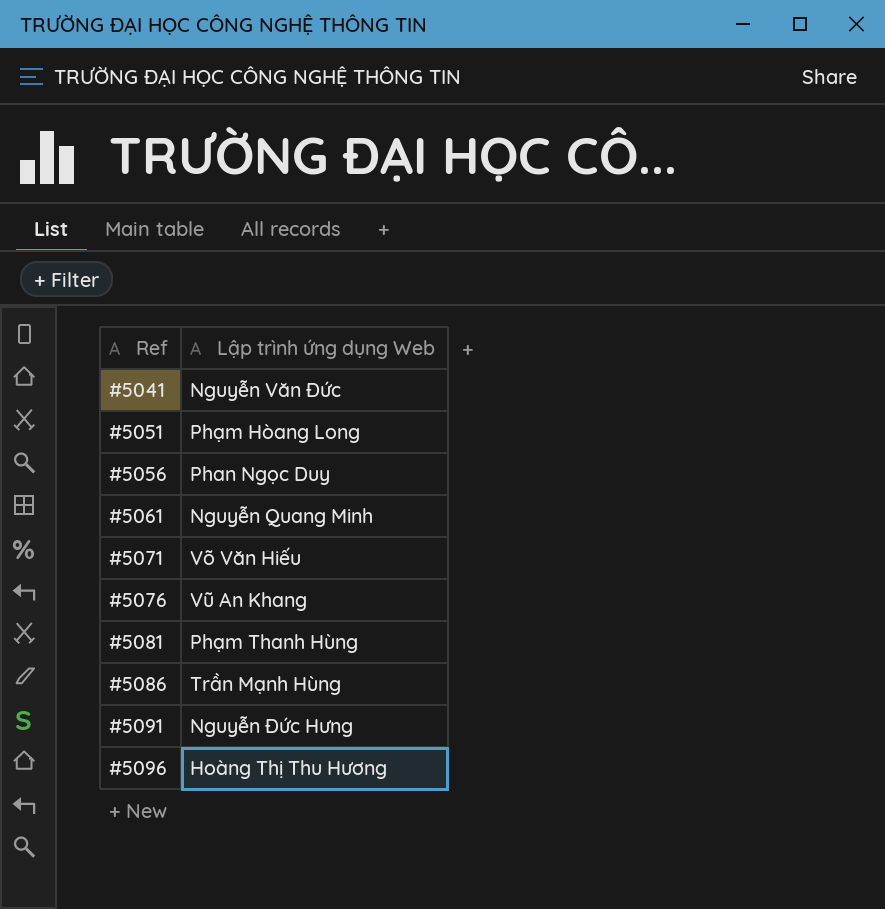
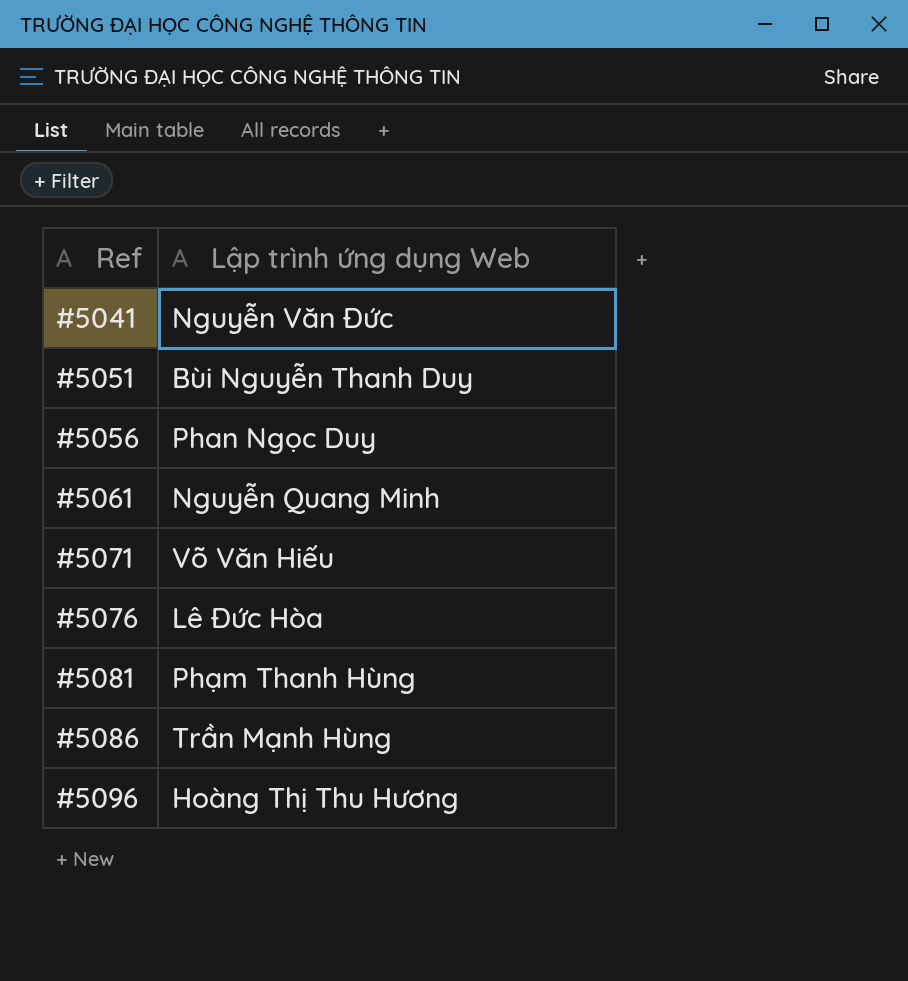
row #5091: Nguyễn Đức Hưng -> none
#5051 | Lập trình ứng dụng Web: Phạm Hòang Long -> Bùi Nguyễn Thanh Duy
#5076 | Lập trình ứng dụng Web: Vũ An Khang -> Lê Đức Hòa

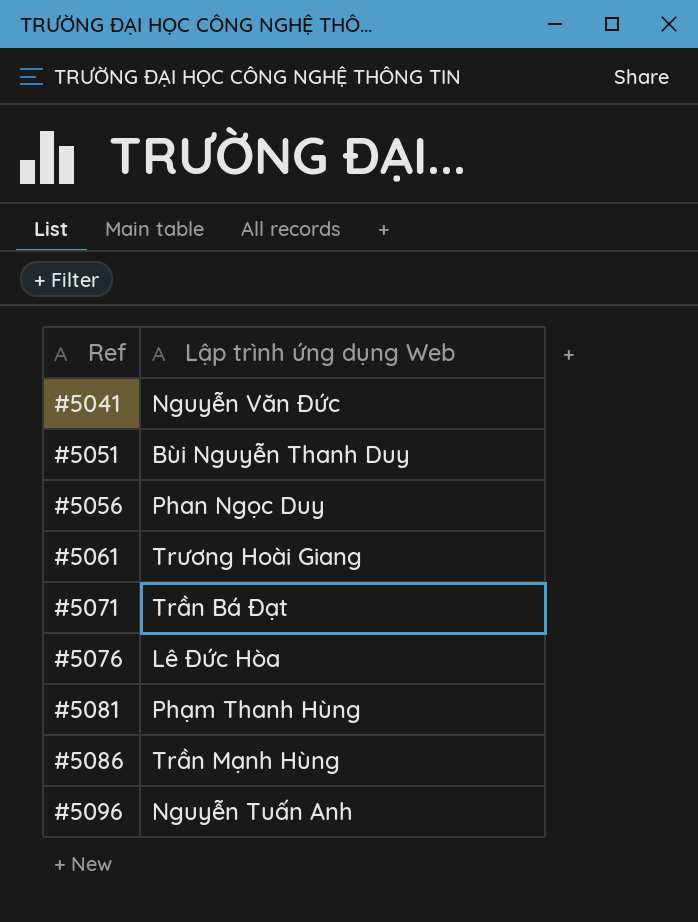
#5061 | Lập trình ứng dụng Web: Nguyễn Quang Minh -> Trương Hoài Giang
#5071 | Lập trình ứng dụng Web: Võ Văn Hiếu -> Trần Bá Đạt
#5096 | Lập trình ứng dụng Web: Hoàng Thị Thu Hương -> Nguyễn Tuấn Anh

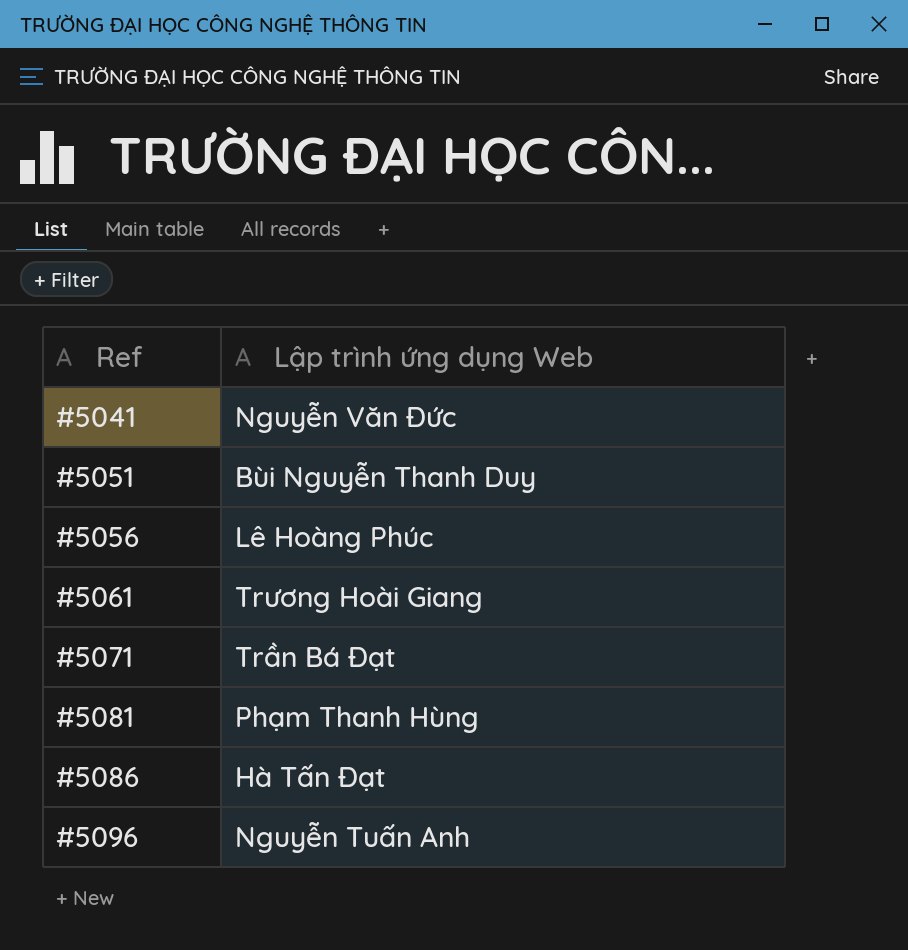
row #5076: Lê Đức Hòa -> none
#5056 | Lập trình ứng dụng Web: Phan Ngọc Duy -> Lê Hoàng Phúc
#5086 | Lập trình ứng dụng Web: Trần Mạnh Hùng -> Hà Tấn Đạt

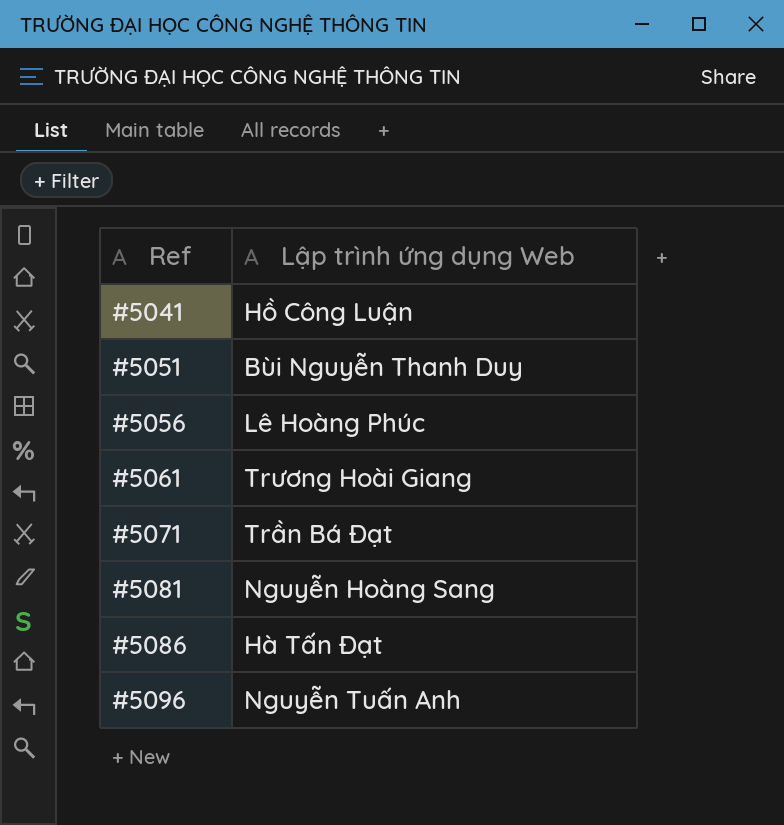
#5041 | Lập trình ứng dụng Web: Nguyễn Văn Đức -> Hồ Công Luận
#5081 | Lập trình ứng dụng Web: Phạm Thanh Hùng -> Nguyễn Hoàng Sang

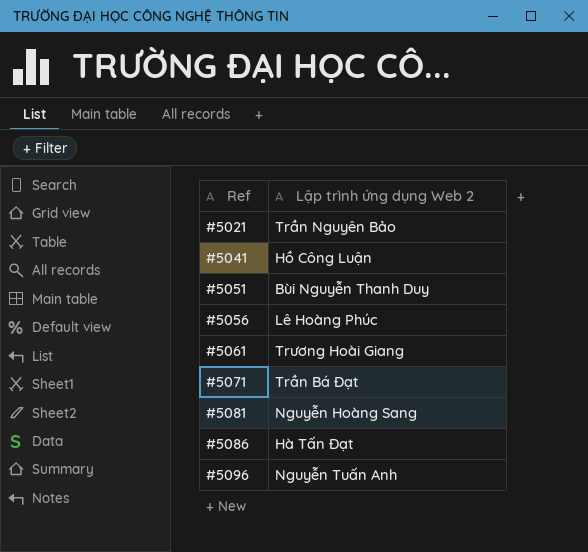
column name: Lập trình ứng dụng Web -> Lập trình ứng dụng Web 2
row #5021: none -> Trần Nguyên Bảo

